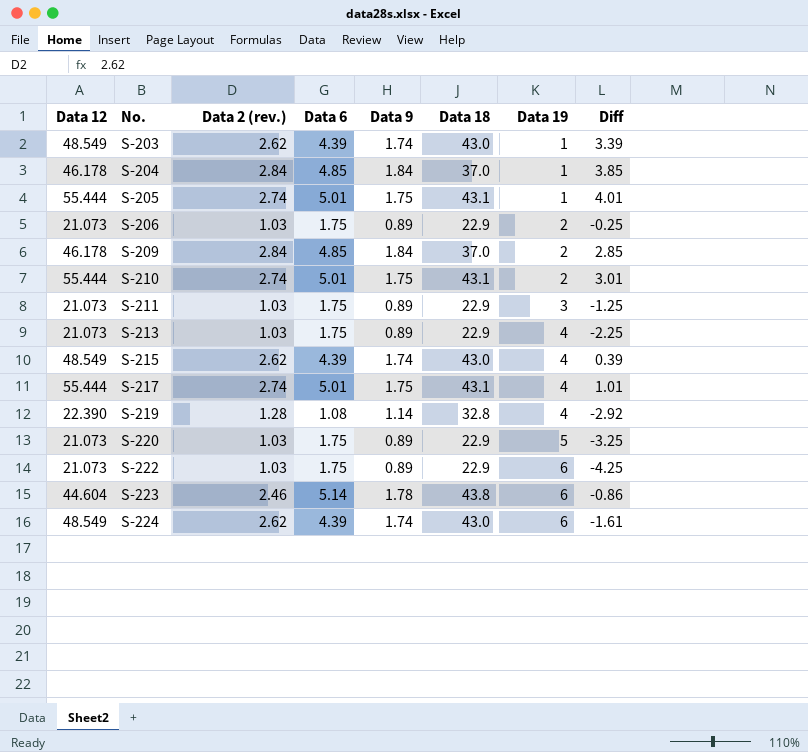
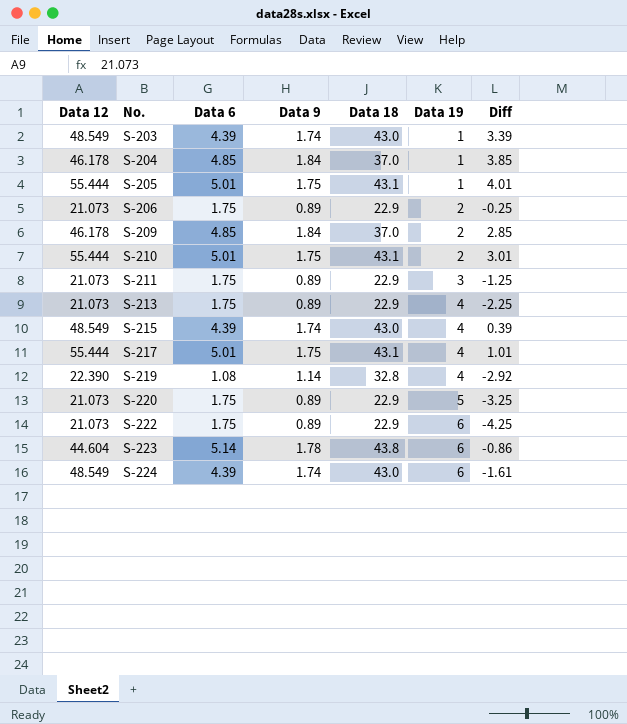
column Data 2 (rev.) | position: 3 -> none

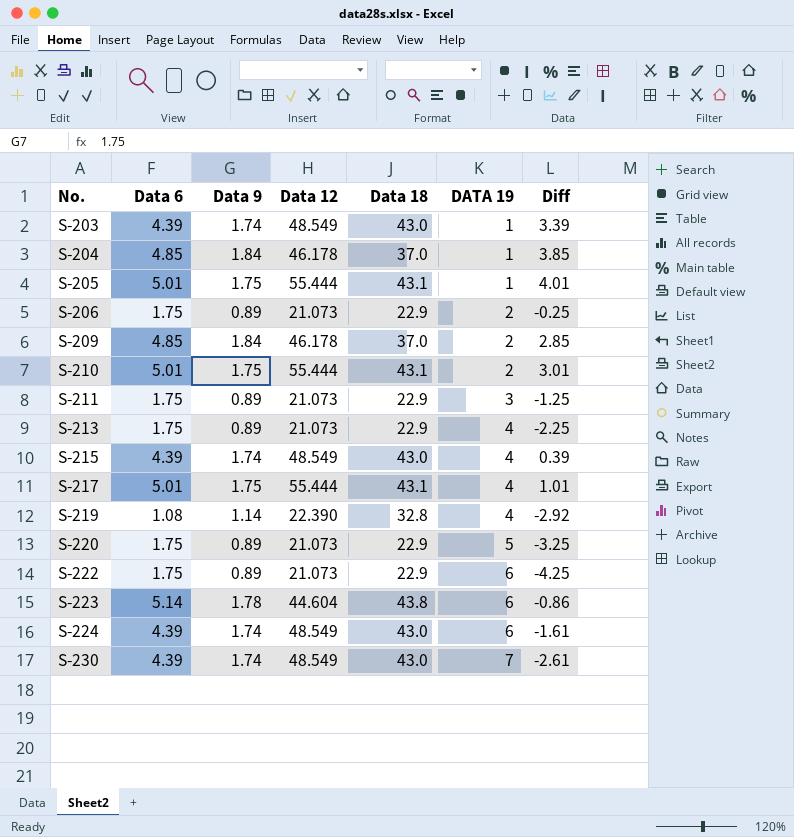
column Data 12 | position: 1 -> 4
column name: Data 19 -> DATA 19
row S-230: none -> 4.39 | 1.74 | 48.549 | 43.0 | 7 | -2.61

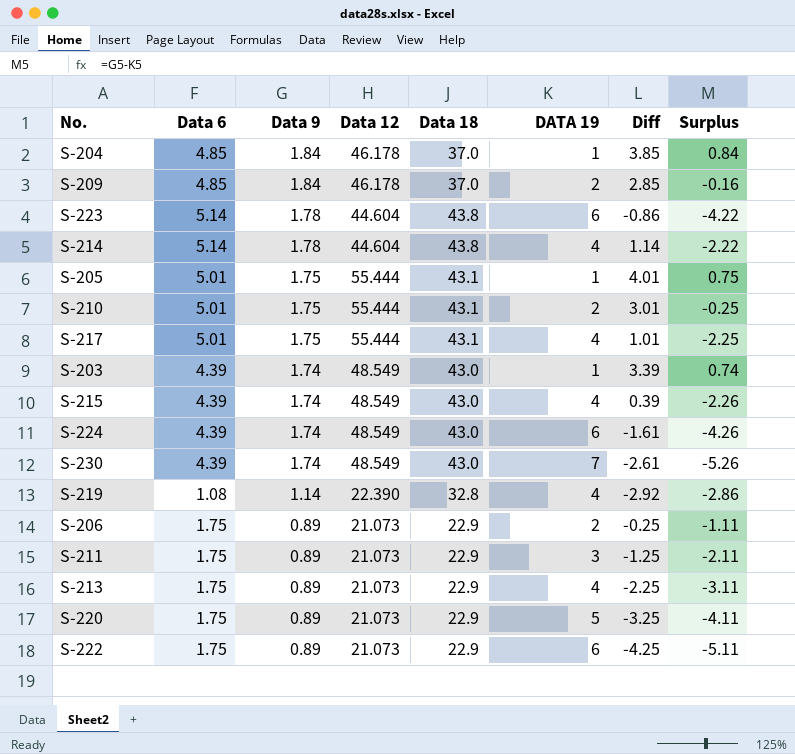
row order: No. ascending -> Data 9 descending
column Surplus | formula: none -> [Data 9] - [DATA 19]
row S-214: none -> 5.14 | 1.78 | 44.604 | 43.8 | 4 | 1.14 | -2.22

